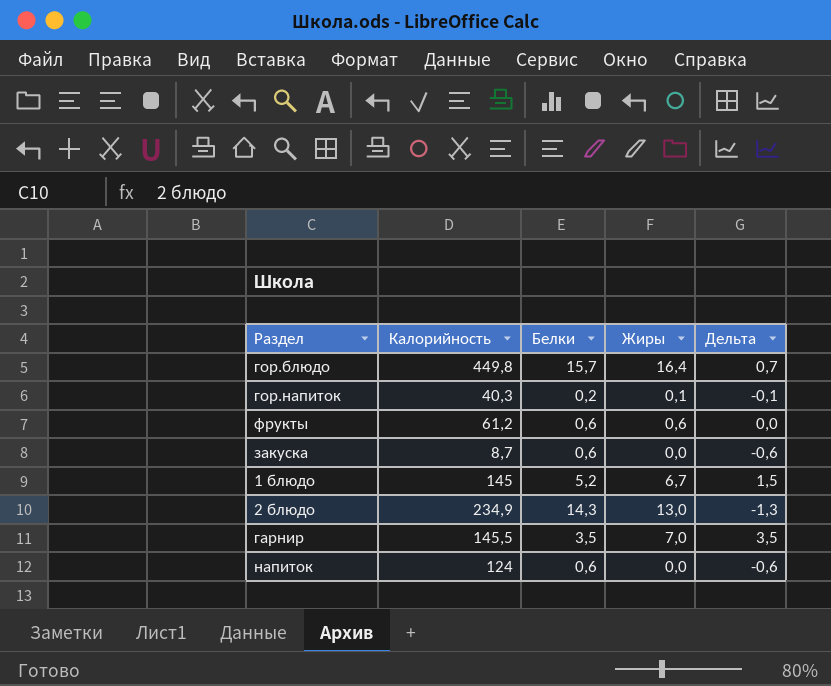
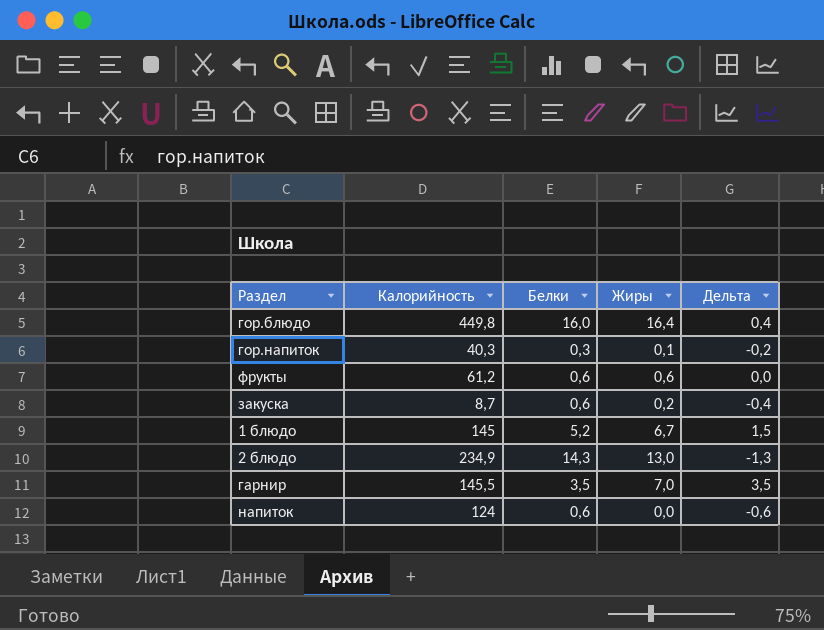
гор.блюдо | Белки: 15,7 -> 16,0
гор.блюдо | Дельта: 0,7 -> 0,4
гор.напиток | Белки: 0,2 -> 0,3
гор.напиток | Дельта: -0,1 -> -0,2
закуска | Жиры: 0,0 -> 0,2
закуска | Дельта: -0,6 -> -0,4

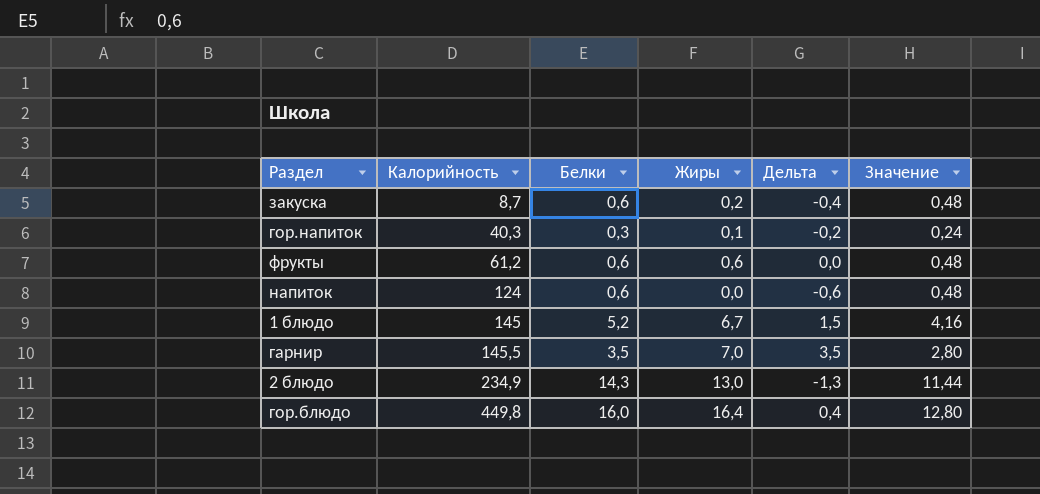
row order: none -> Калорийность ascending
column Значение | formula: none -> [Белки] * 0,8

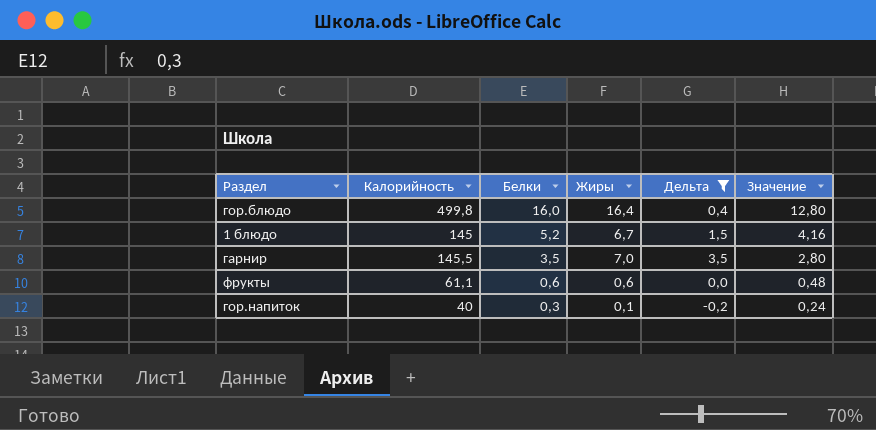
filter: none -> Дельта >= -0,2
row order: Калорийность ascending -> Белки descending
гор.блюдо | Калорийность: 449,8 -> 499,8
фрукты | Калорийность: 61,2 -> 61,1
гор.напиток | Калорийность: 40,3 -> 40

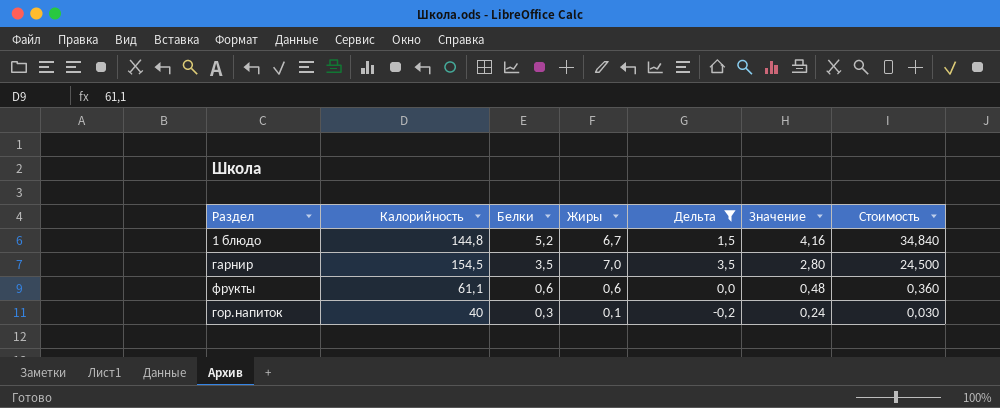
column Стоимость | formula: none -> [Белки] * [Жиры]
row гор.блюдо: 499,8 | 16,0 | 16,4 | 0,4 | 12,80 -> none
1 блюдо | Калорийность: 145 -> 144,8
гарнир | Калорийность: 145,5 -> 154,5

